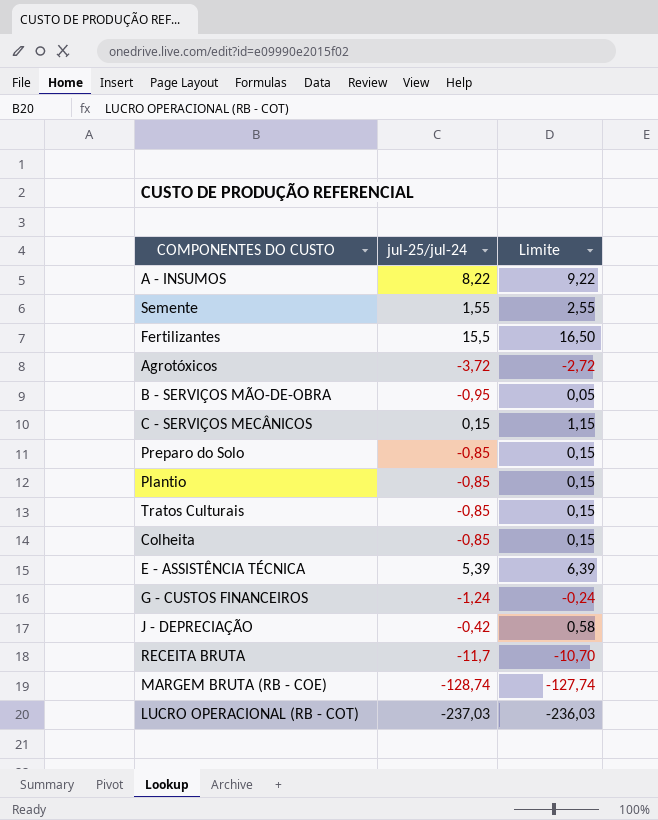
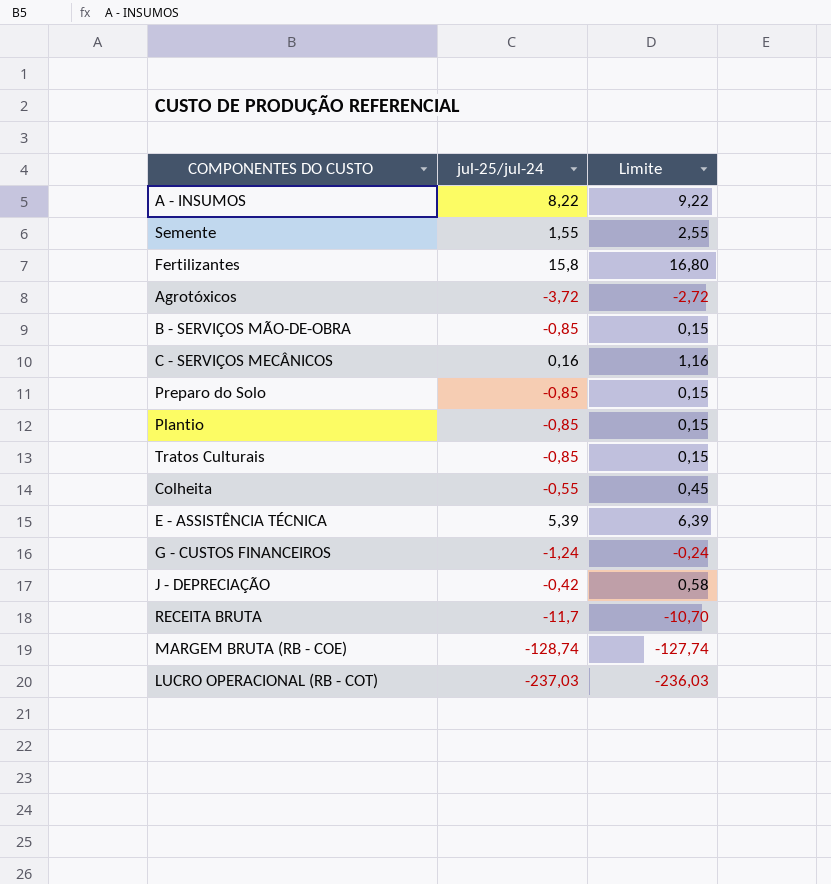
Fertilizantes | jul-25/jul-24: 15,5 -> 15,8
Fertilizantes | Limite: 16,50 -> 16,80
B - SERVIÇOS MÃO-DE-OBRA | jul-25/jul-24: -0,95 -> -0,85
B - SERVIÇOS MÃO-DE-OBRA | Limite: 0,05 -> 0,15
C - SERVIÇOS MECÂNICOS | jul-25/jul-24: 0,15 -> 0,16
C - SERVIÇOS MECÂNICOS | Limite: 1,15 -> 1,16
Colheita | jul-25/jul-24: -0,85 -> -0,55
Colheita | Limite: 0,15 -> 0,45

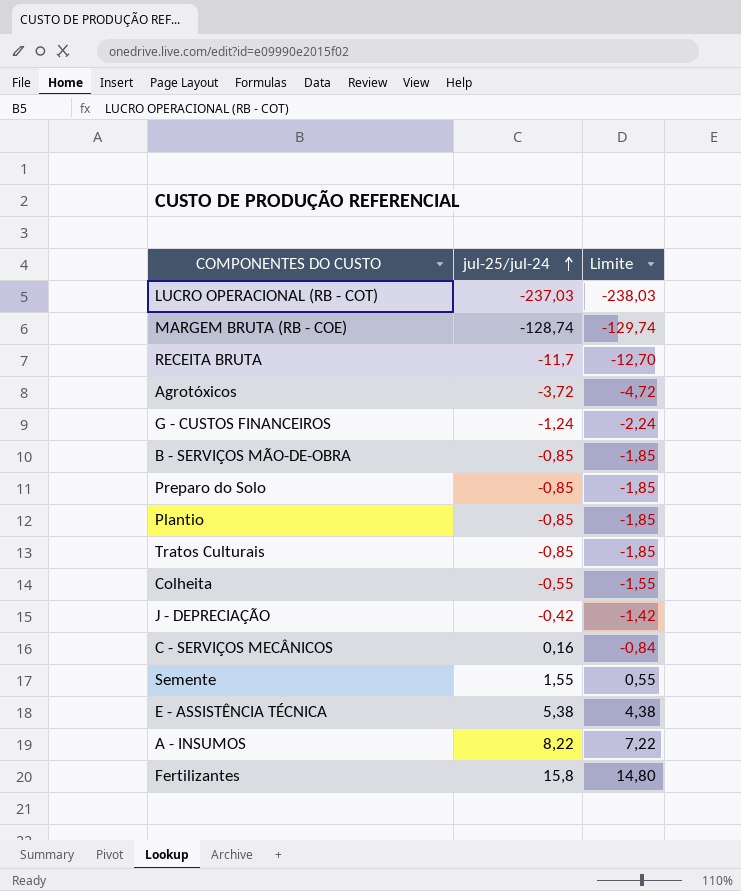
row order: none -> jul-25/jul-24 ascending
column Limite | formula: [jul-25/jul-24] + 1 -> [jul-25/jul-24] - 1
E - ASSISTÊNCIA TÉCNICA | jul-25/jul-24: 5,39 -> 5,38

